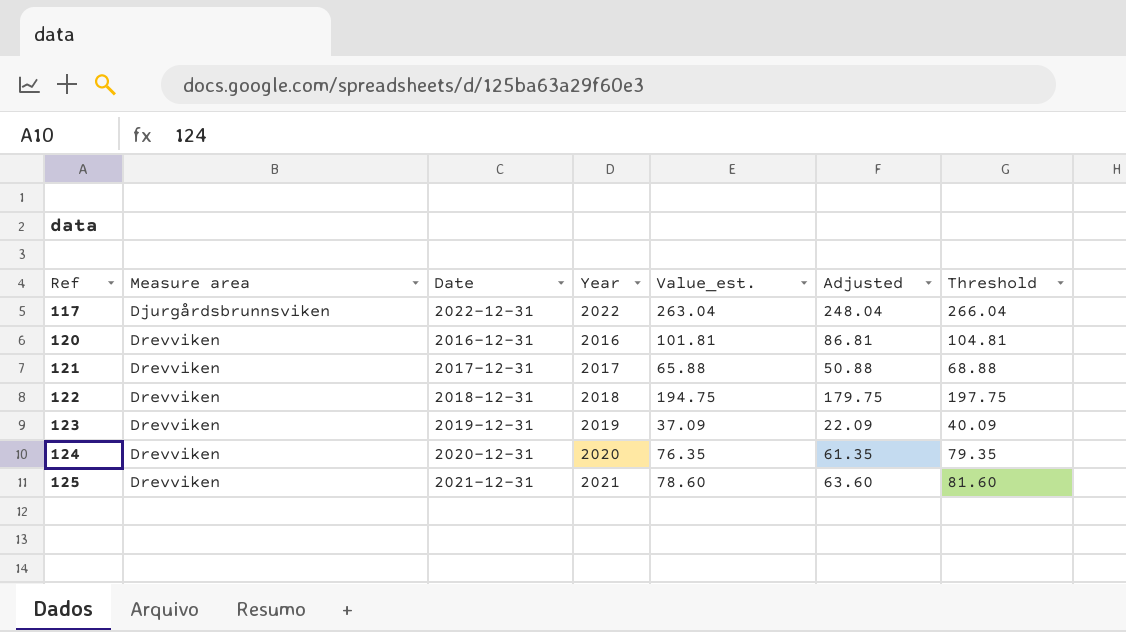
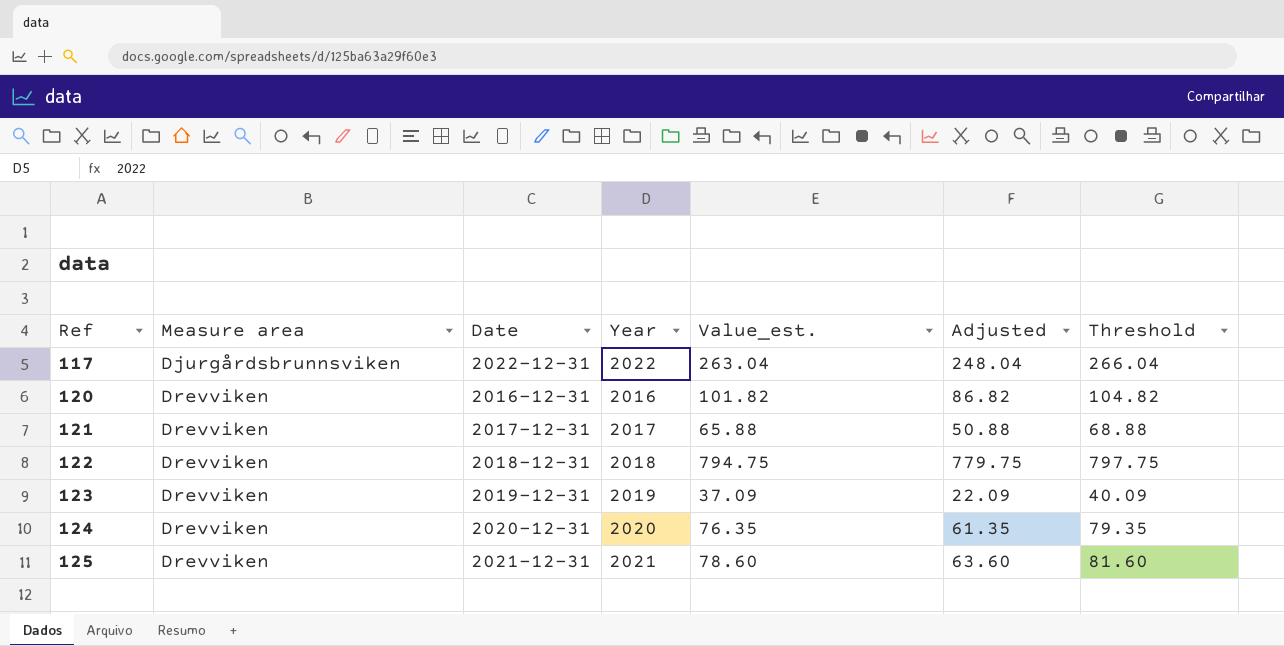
120 | Value_est.: 101.81 -> 101.82
120 | Adjusted: 86.81 -> 86.82
120 | Threshold: 104.81 -> 104.82
122 | Value_est.: 194.75 -> 794.75
122 | Adjusted: 179.75 -> 779.75
122 | Threshold: 197.75 -> 797.75

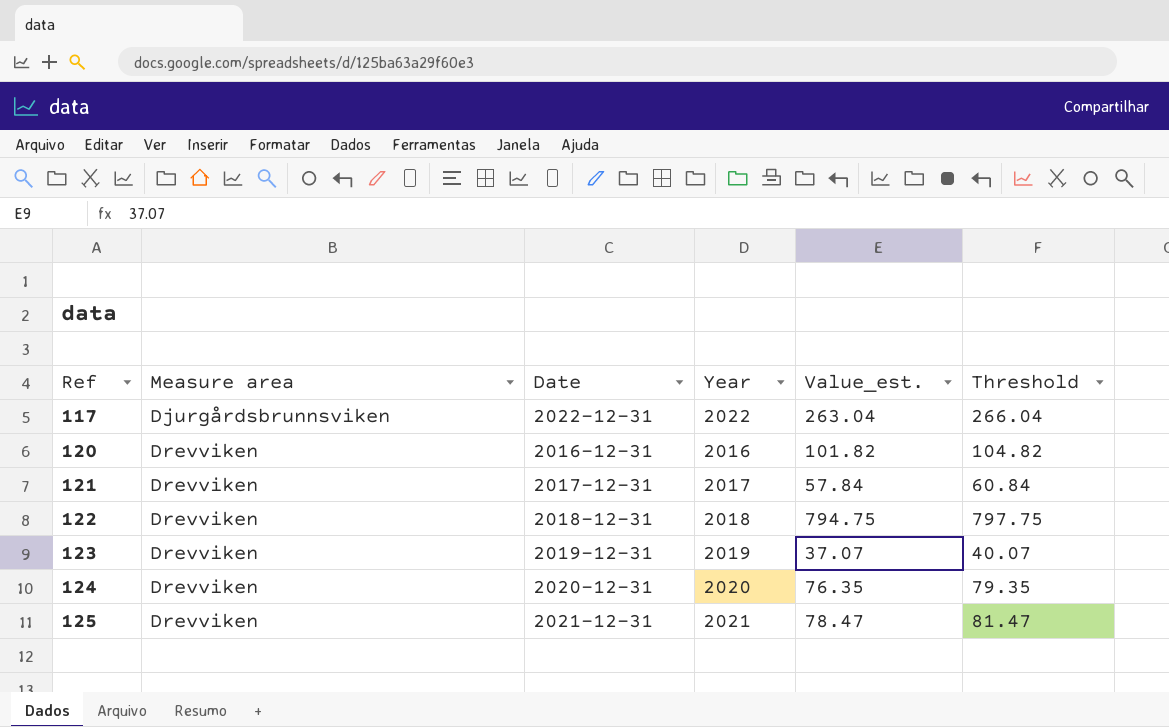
column Adjusted | formula: [Value_est.] - 15 -> none
121 | Value_est.: 65.88 -> 57.84
121 | Threshold: 68.88 -> 60.84
123 | Value_est.: 37.09 -> 37.07
123 | Threshold: 40.09 -> 40.07
125 | Value_est.: 78.60 -> 78.47
125 | Threshold: 81.60 -> 81.47

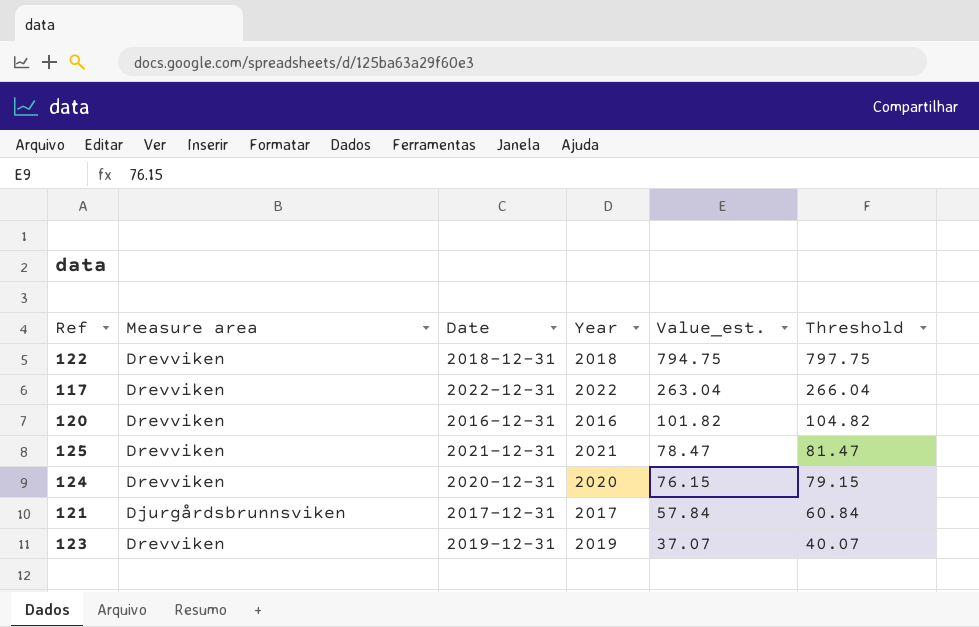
row order: Ref ascending -> Value_est. descending
117 | Measure area: Djurgårdsbrunnsviken -> Drevviken
124 | Value_est.: 76.35 -> 76.15
124 | Threshold: 79.35 -> 79.15
121 | Measure area: Drevviken -> Djurgårdsbrunnsviken

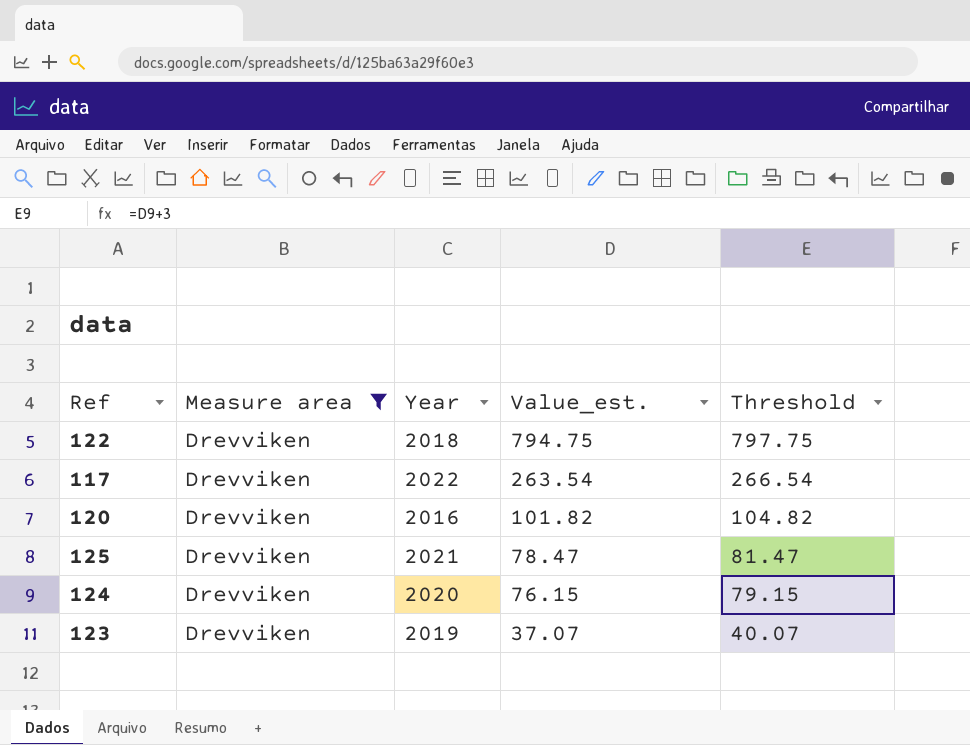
filter: none -> Measure area = Drevviken
column Date | position: 3 -> none
117 | Value_est.: 263.04 -> 263.54
117 | Threshold: 266.04 -> 266.54

